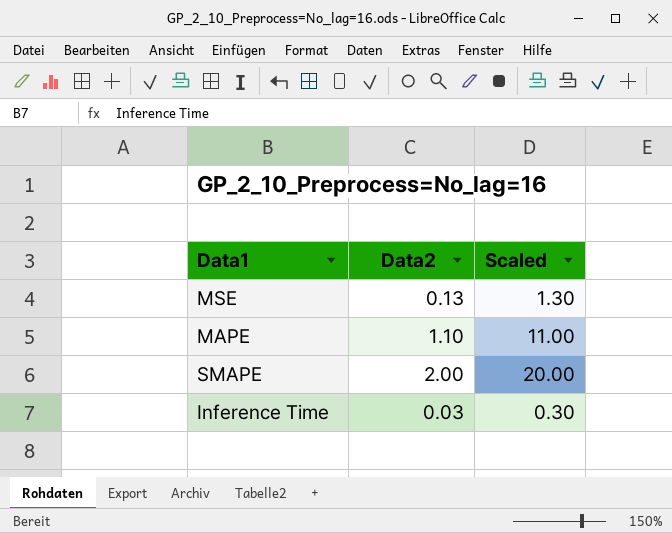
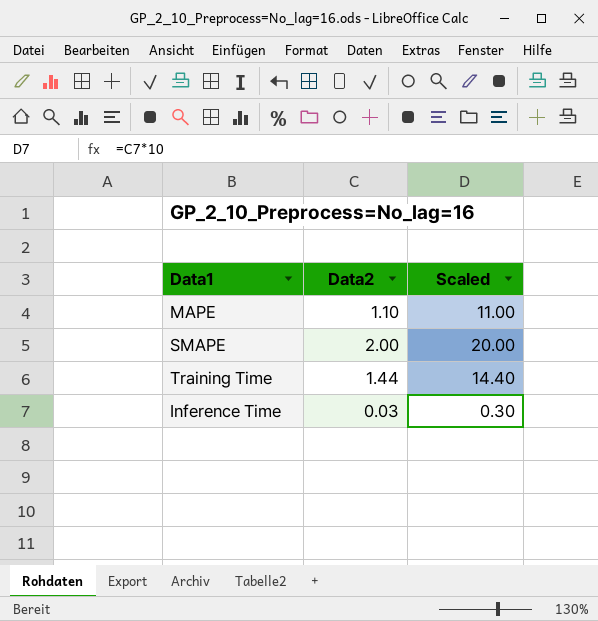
row MSE: 0.13 | 1.30 -> none
row Training Time: none -> 1.44 | 14.40

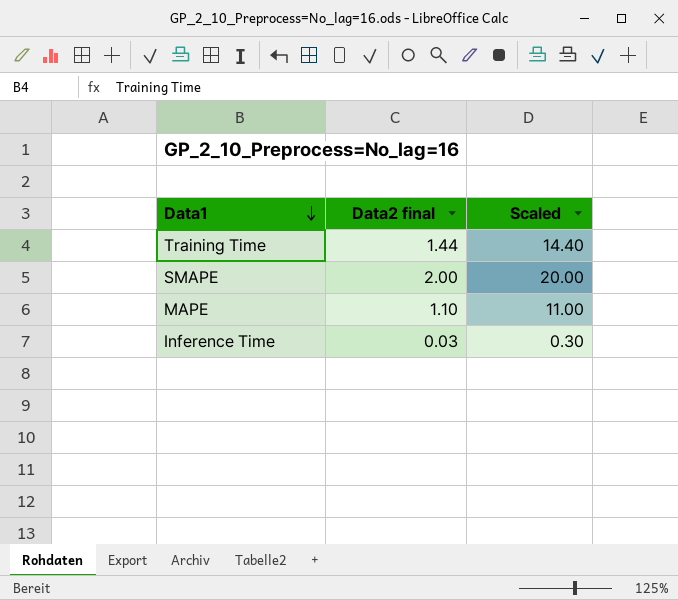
row order: none -> Data1 descending
column name: Data2 -> Data2 final

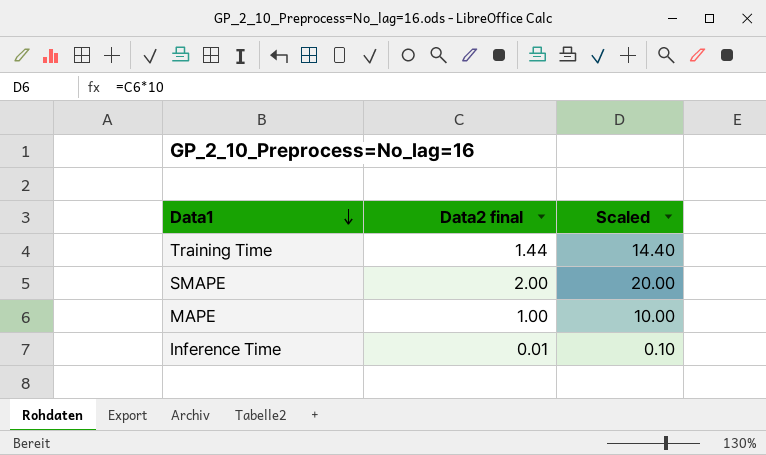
MAPE | Data2 final: 1.10 -> 1.00
MAPE | Scaled: 11.00 -> 10.00
Inference Time | Data2 final: 0.03 -> 0.01
Inference Time | Scaled: 0.30 -> 0.10

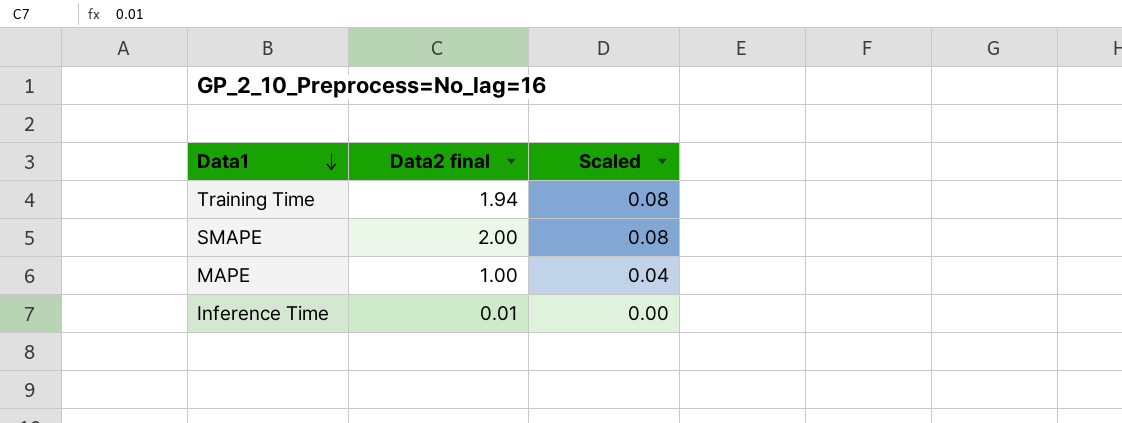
column Scaled | formula: [Data2 final] * 10 -> [Data2 final] * 0.04
Training Time | Data2 final: 1.44 -> 1.94

